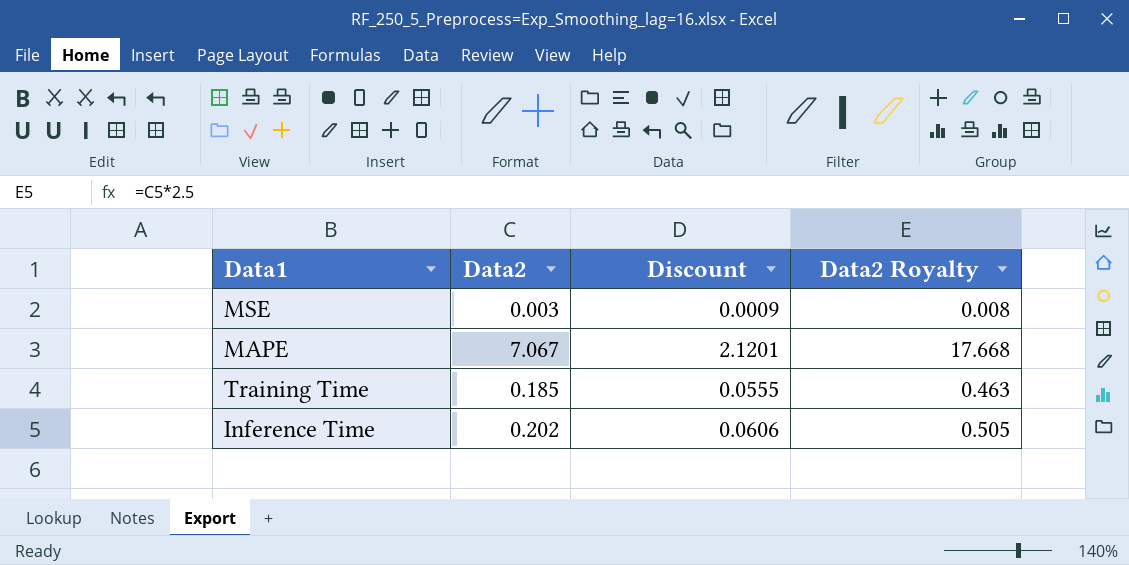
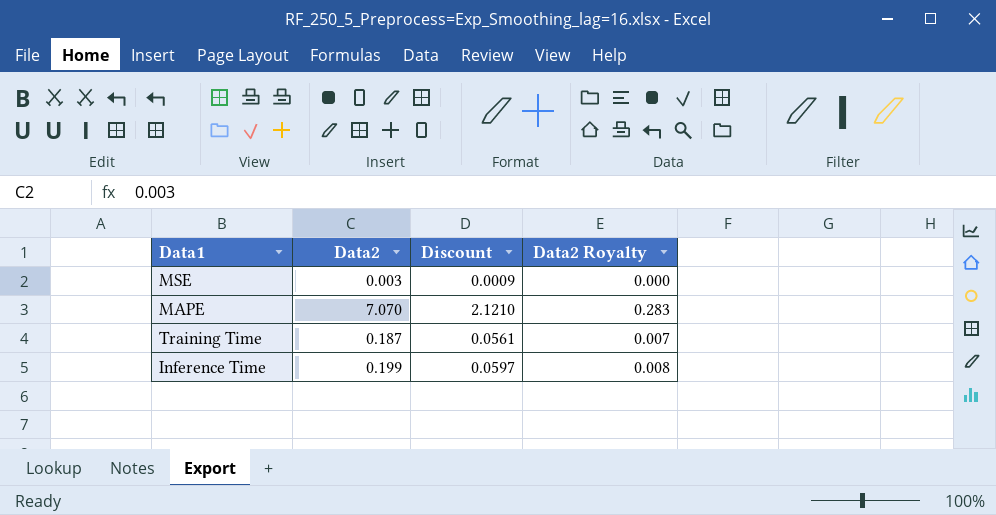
column Data2 Royalty | formula: [Data2] * 2.5 -> [Data2] * 0.04
MAPE | Data2: 7.067 -> 7.070
MAPE | Discount: 2.1201 -> 2.1210
Training Time | Data2: 0.185 -> 0.187
Training Time | Discount: 0.0555 -> 0.0561
Inference Time | Data2: 0.202 -> 0.199
Inference Time | Discount: 0.0606 -> 0.0597

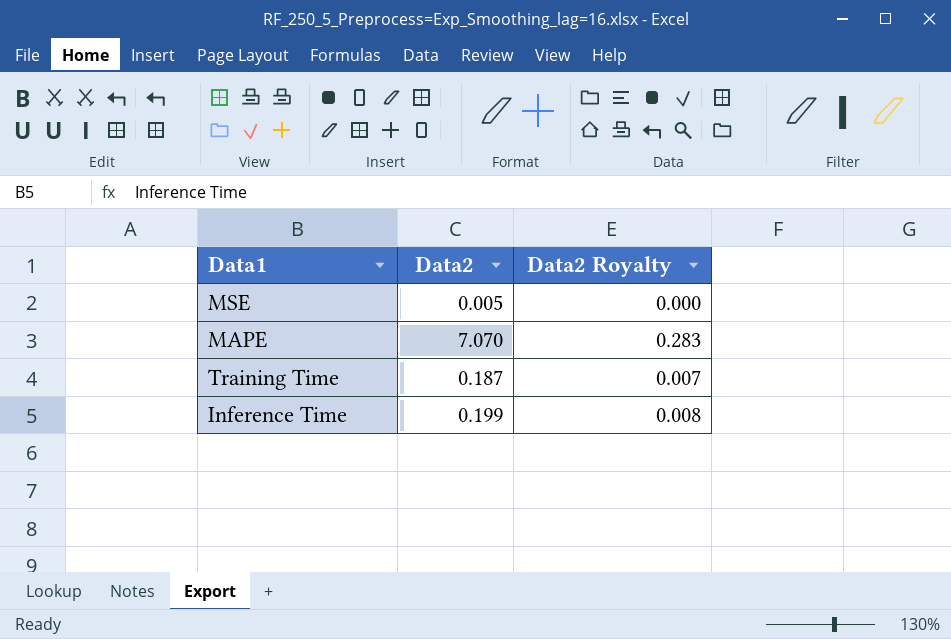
column Discount | formula: [Data2] * 0.3 -> none
MSE | Data2: 0.003 -> 0.005

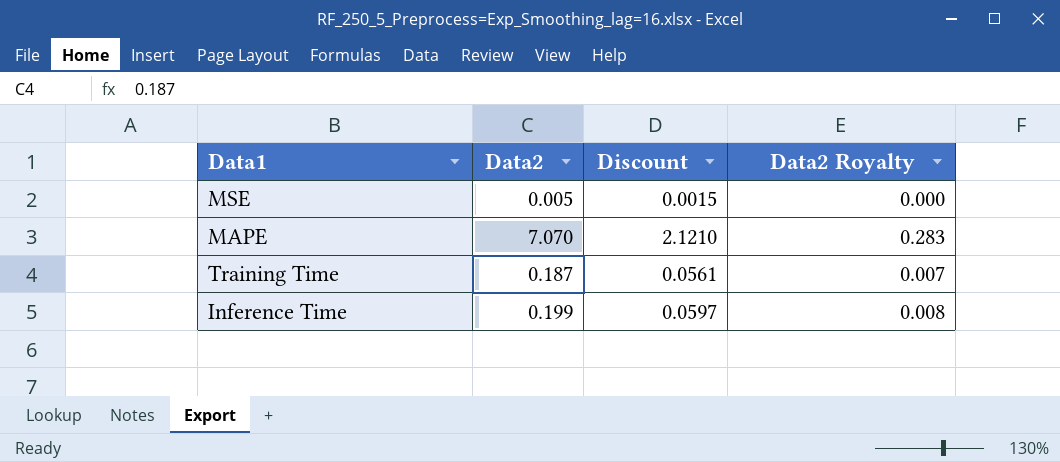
column Discount | formula: none -> [Data2] * 0.3

